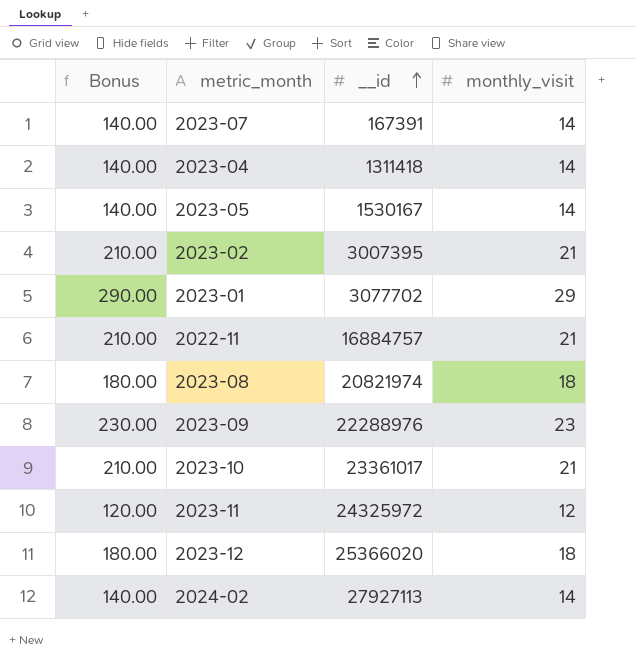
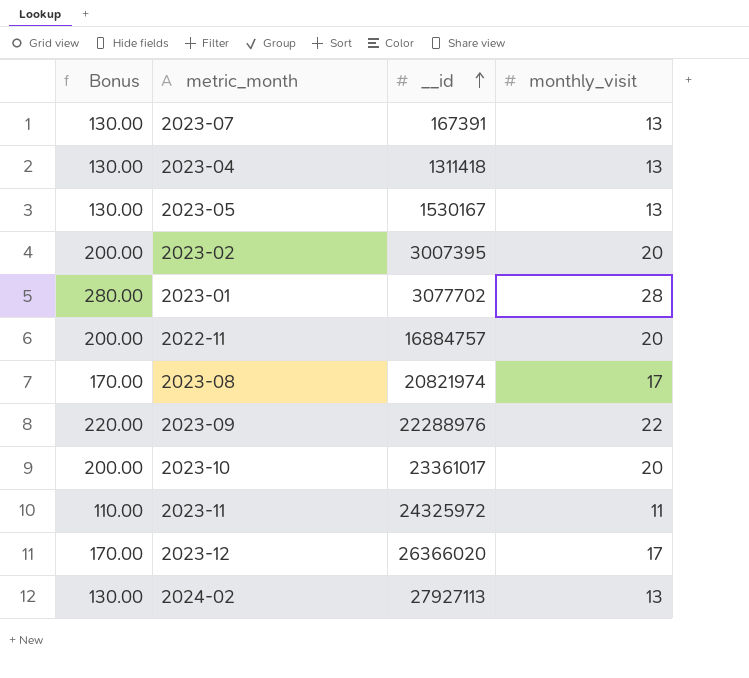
2023-07 | Bonus: 140.00 -> 130.00
2023-07 | monthly_visit: 14 -> 13
2023-04 | Bonus: 140.00 -> 130.00
2023-04 | monthly_visit: 14 -> 13
2023-05 | Bonus: 140.00 -> 130.00
2023-05 | monthly_visit: 14 -> 13
2023-02 | Bonus: 210.00 -> 200.00
2023-02 | monthly_visit: 21 -> 20
2023-01 | Bonus: 290.00 -> 280.00
2023-01 | monthly_visit: 29 -> 28
2022-11 | Bonus: 210.00 -> 200.00
2022-11 | monthly_visit: 21 -> 20
2023-08 | Bonus: 180.00 -> 170.00
2023-08 | monthly_visit: 18 -> 17
2023-09 | Bonus: 230.00 -> 220.00
2023-09 | monthly_visit: 23 -> 22
2023-10 | Bonus: 210.00 -> 200.00
2023-10 | monthly_visit: 21 -> 20
2023-11 | Bonus: 120.00 -> 110.00
2023-11 | monthly_visit: 12 -> 11
2023-12 | Bonus: 180.00 -> 170.00
2023-12 | __id: 25366020 -> 26366020
2023-12 | monthly_visit: 18 -> 17
2024-02 | Bonus: 140.00 -> 130.00
2024-02 | monthly_visit: 14 -> 13

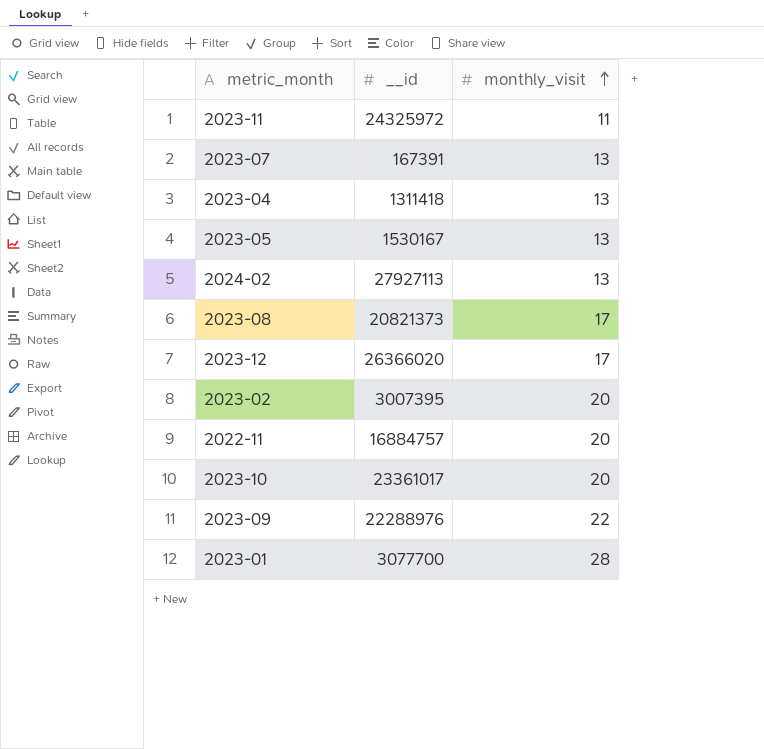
row order: __id ascending -> monthly_visit ascending
column Bonus | formula: [monthly_visit] * 10 -> none
2023-08 | __id: 20821974 -> 20821373
2023-01 | __id: 3077702 -> 3077700

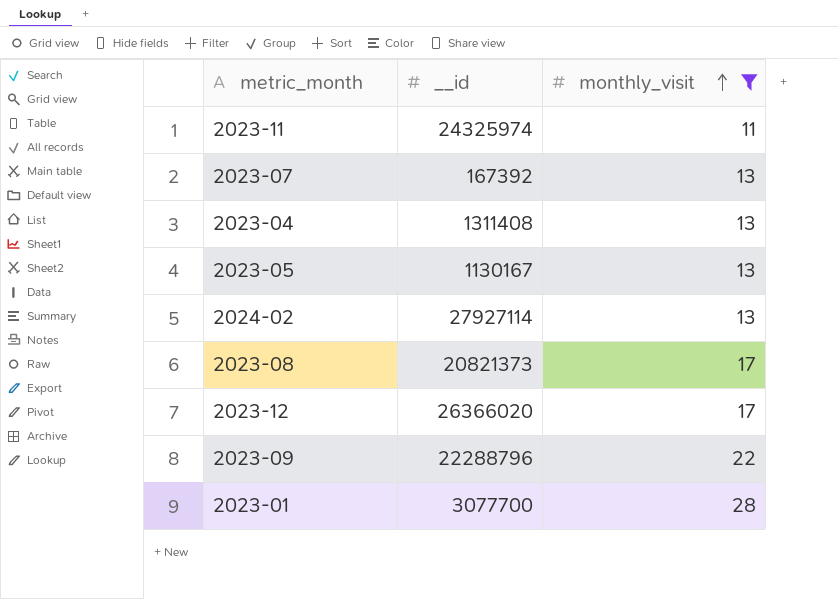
filter: none -> monthly_visit != 20
2023-11 | __id: 24325972 -> 24325974
2023-07 | __id: 167391 -> 167392
2023-04 | __id: 1311418 -> 1311408
2023-05 | __id: 1530167 -> 1130167
2024-02 | __id: 27927113 -> 27927114
2023-09 | __id: 22288976 -> 22288796

